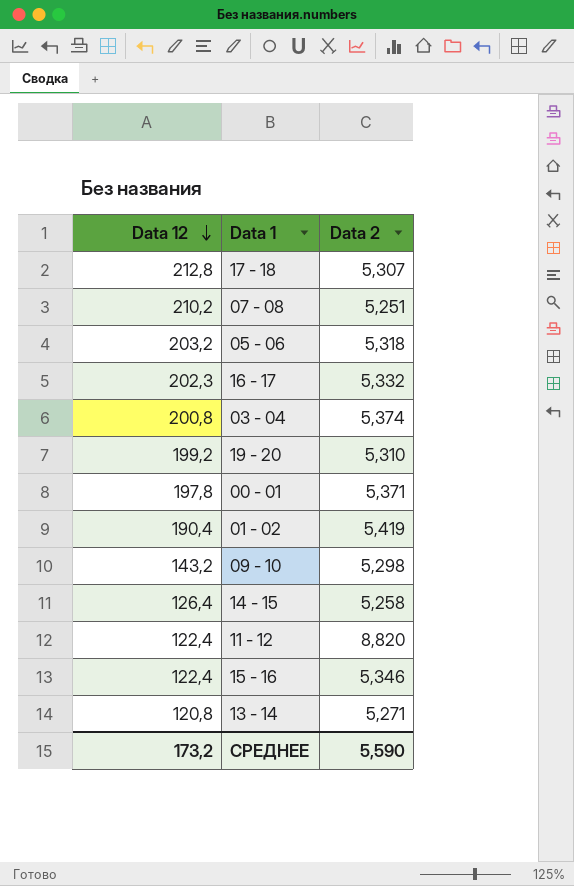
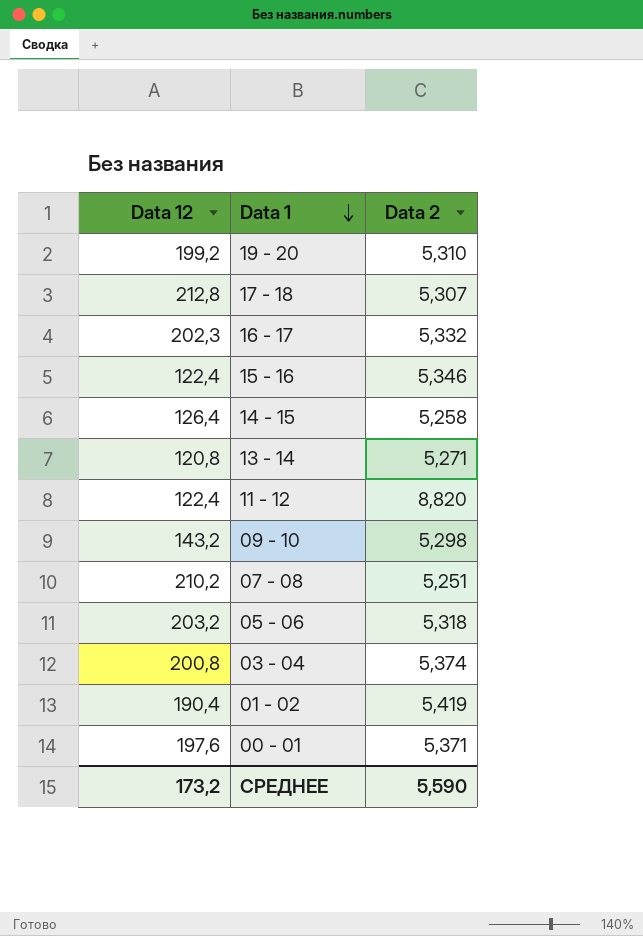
row order: Data 12 descending -> Data 1 descending
00 - 01 | Data 12: 197,8 -> 197,6

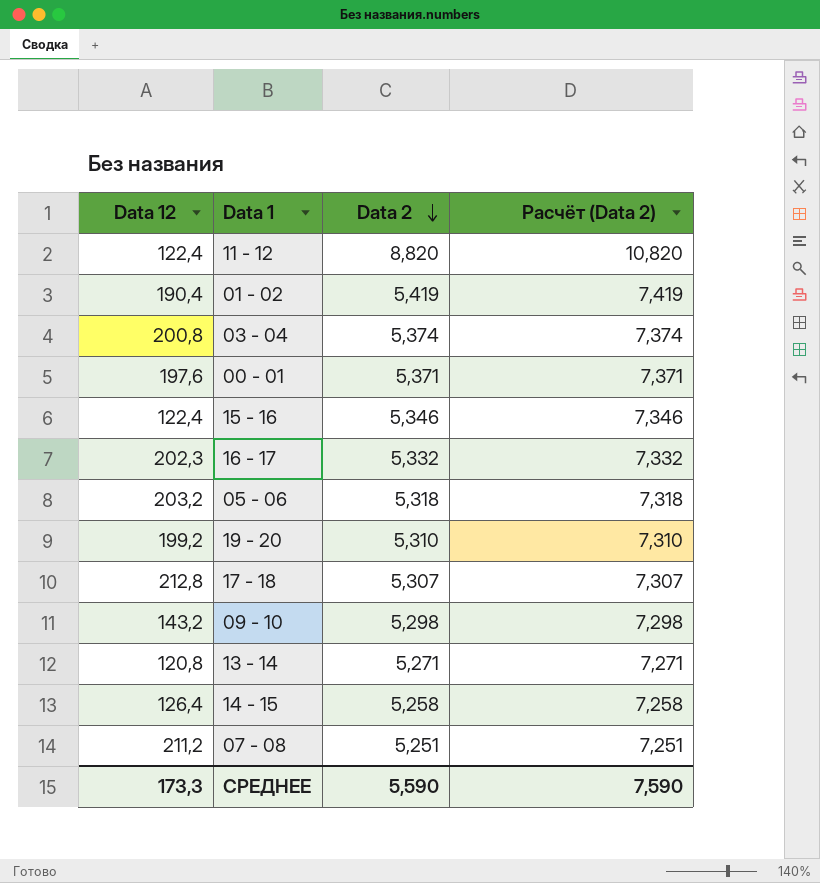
row order: Data 1 descending -> Data 2 descending
column Расчёт (Data 2) | formula: none -> [Data 2] + 2
07 - 08 | Data 12: 210,2 -> 211,2
СРЕДНЕЕ | Data 12: 173,2 -> 173,3

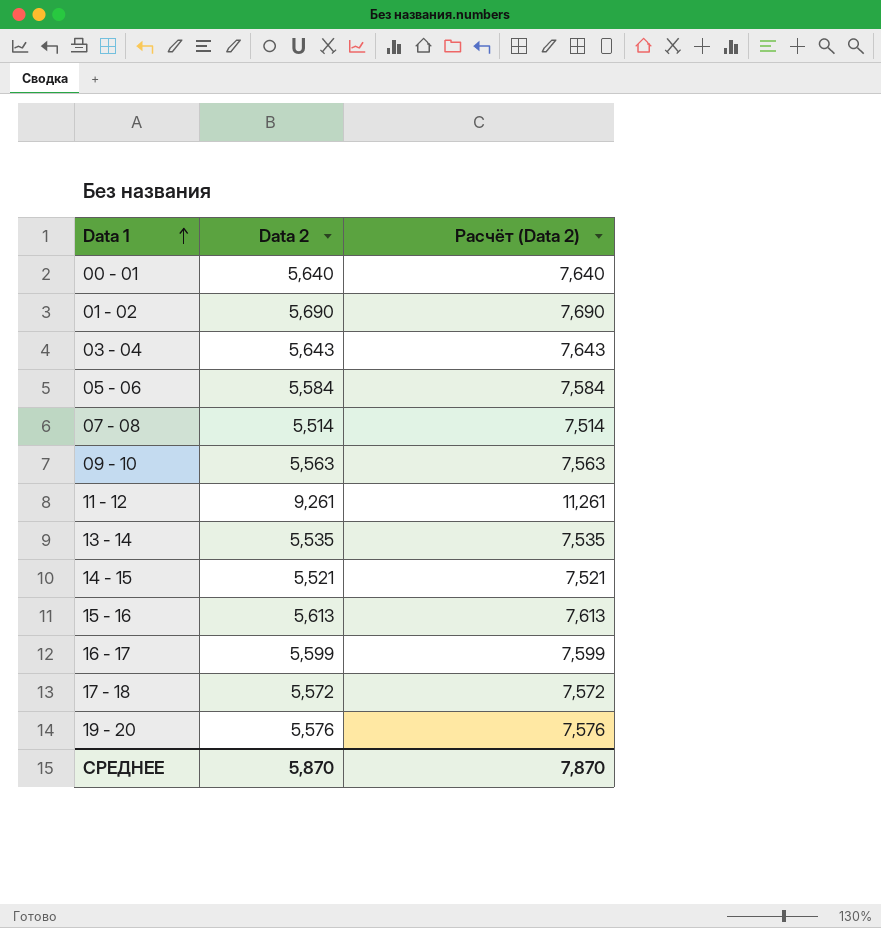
row order: Data 2 descending -> Data 1 ascending
column Data 12 | position: 1 -> none
00 - 01 | Data 2: 5,371 -> 5,640
00 - 01 | Расчёт (Data 2): 7,371 -> 7,640
01 - 02 | Data 2: 5,419 -> 5,690
01 - 02 | Расчёт (Data 2): 7,419 -> 7,690
03 - 04 | Data 2: 5,374 -> 5,643
03 - 04 | Расчёт (Data 2): 7,374 -> 7,643
05 - 06 | Data 2: 5,318 -> 5,584
05 - 06 | Расчёт (Data 2): 7,318 -> 7,584
07 - 08 | Data 2: 5,251 -> 5,514
07 - 08 | Расчёт (Data 2): 7,251 -> 7,514
09 - 10 | Data 2: 5,298 -> 5,563
09 - 10 | Расчёт (Data 2): 7,298 -> 7,563
11 - 12 | Data 2: 8,820 -> 9,261
11 - 12 | Расчёт (Data 2): 10,820 -> 11,261
13 - 14 | Data 2: 5,271 -> 5,535
13 - 14 | Расчёт (Data 2): 7,271 -> 7,535
14 - 15 | Data 2: 5,258 -> 5,521
14 - 15 | Расчёт (Data 2): 7,258 -> 7,521
15 - 16 | Data 2: 5,346 -> 5,613
15 - 16 | Расчёт (Data 2): 7,346 -> 7,613
16 - 17 | Data 2: 5,332 -> 5,599
16 - 17 | Расчёт (Data 2): 7,332 -> 7,599
17 - 18 | Data 2: 5,307 -> 5,572
17 - 18 | Расчёт (Data 2): 7,307 -> 7,572
19 - 20 | Data 2: 5,310 -> 5,576
19 - 20 | Расчёт (Data 2): 7,310 -> 7,576
СРЕДНЕЕ | Data 2: 5,590 -> 5,870
СРЕДНЕЕ | Расчёт (Data 2): 7,590 -> 7,870

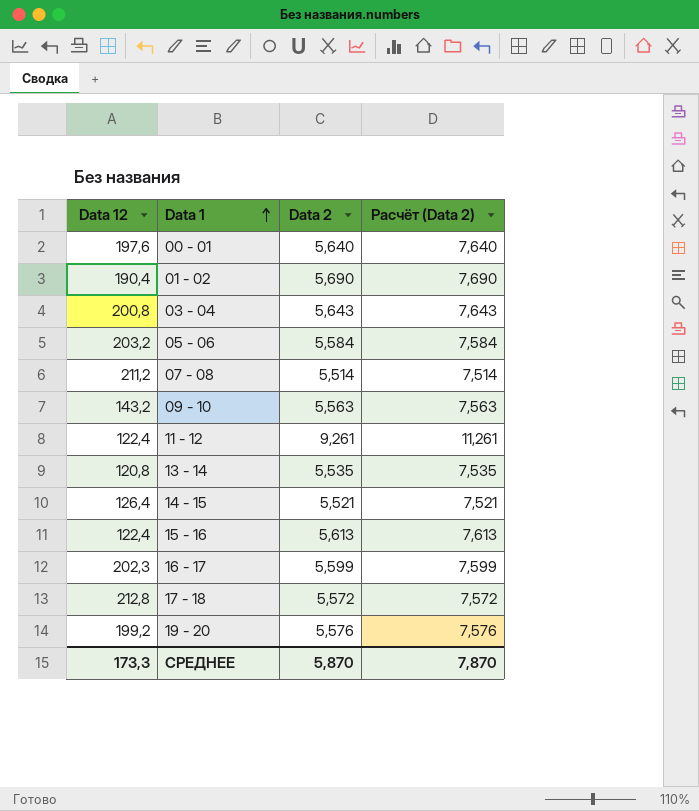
column Data 12 | position: none -> 1

